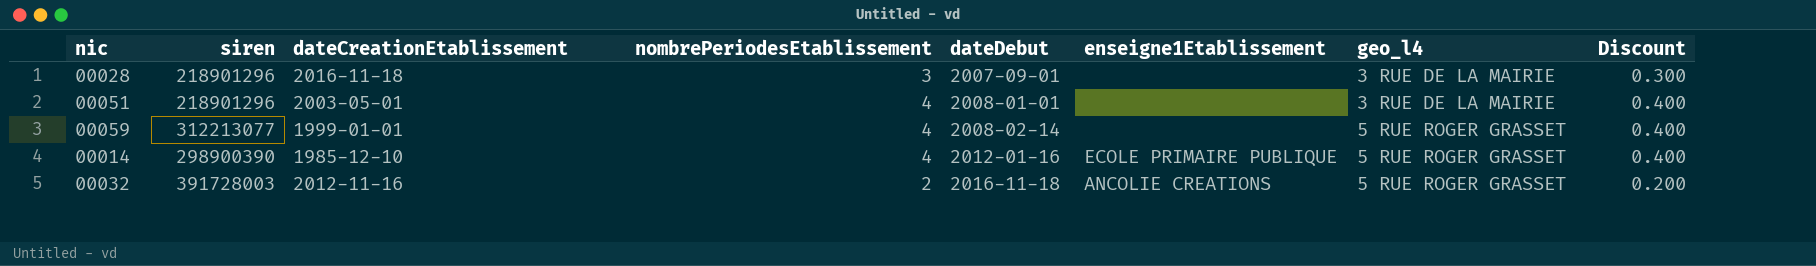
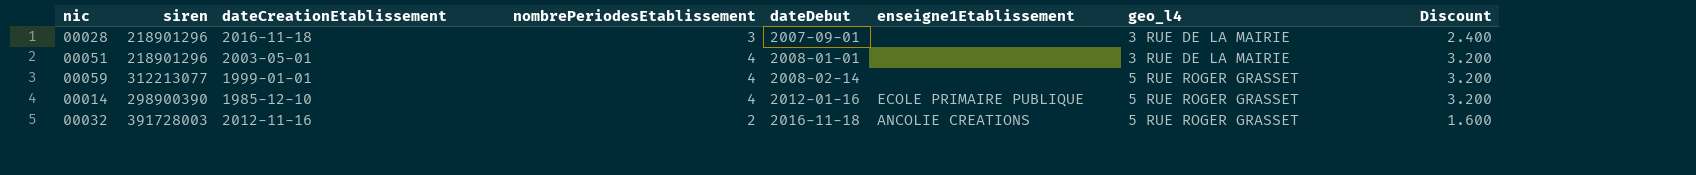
column Discount | formula: [nombrePeriodesEtablissement] * 0.1 -> [nombrePeriodesEtablissement] * 0.8

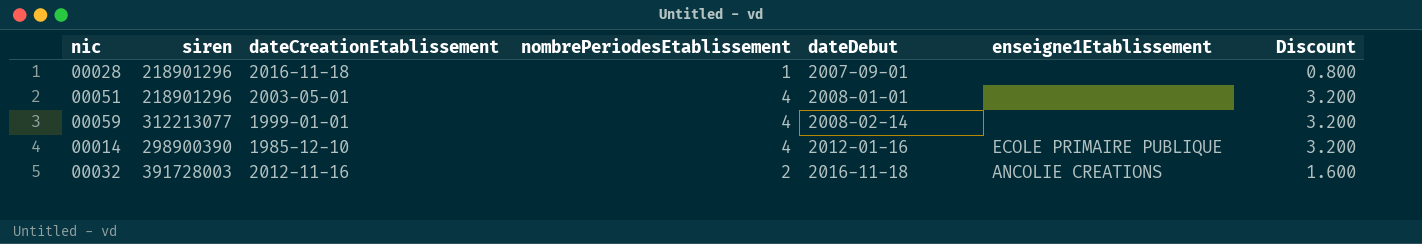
column geo_l4 | position: 7 -> none
00028 | nombrePeriodesEtablissement: 3 -> 1
00028 | Discount: 2.400 -> 0.800

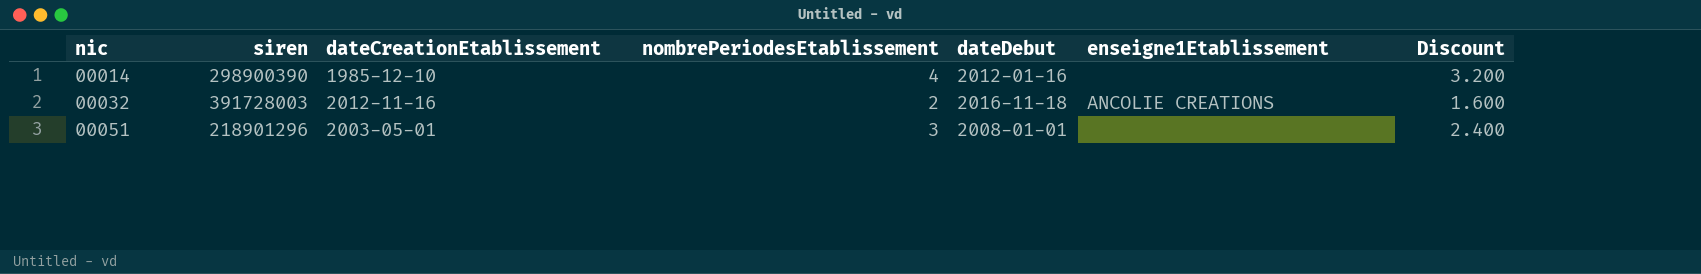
row order: dateDebut ascending -> nic ascending
row 00028: 218901296 | 2016-11-18 | 1 | 2007-09-01 | none | 0.800 -> none
row 00059: 312213077 | 1999-01-01 | 4 | 2008-02-14 | none | 3.200 -> none
00014 | enseigne1Etablissement: ECOLE PRIMAIRE PUBLIQUE -> none
00051 | nombrePeriodesEtablissement: 4 -> 3
00051 | Discount: 3.200 -> 2.400

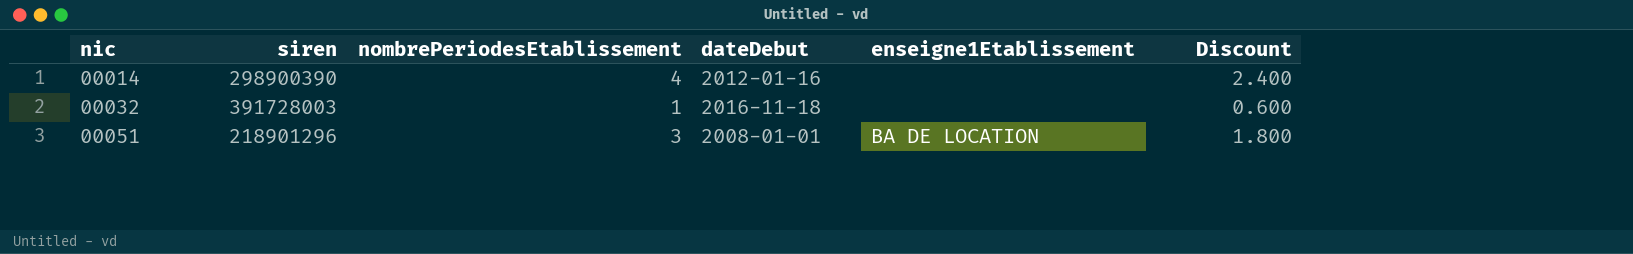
column dateCreationEtablissement | position: 3 -> none
column Discount | formula: [nombrePeriodesEtablissement] * 0.8 -> [nombrePeriodesEtablissement] * 0.6
00032 | nombrePeriodesEtablissement: 2 -> 1
00032 | enseigne1Etablissement: ANCOLIE CREATIONS -> none
00051 | enseigne1Etablissement: none -> BA DE LOCATION

